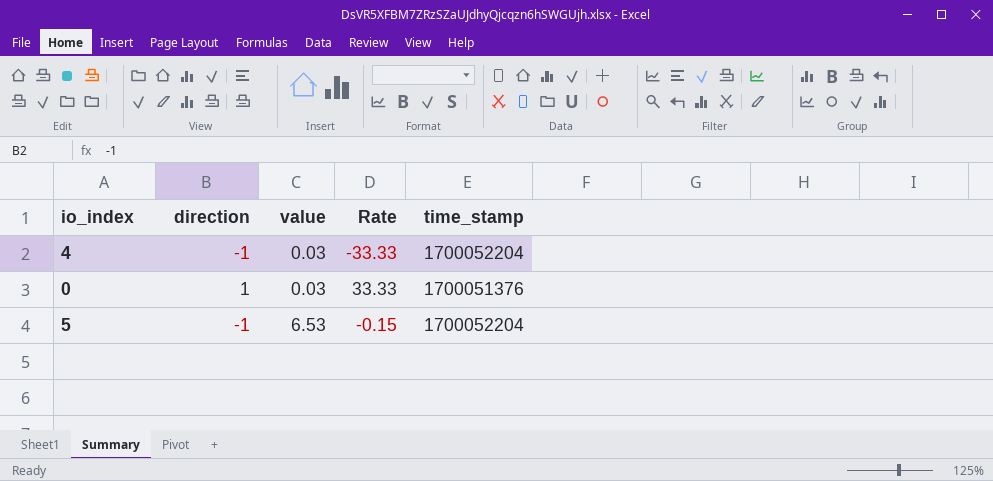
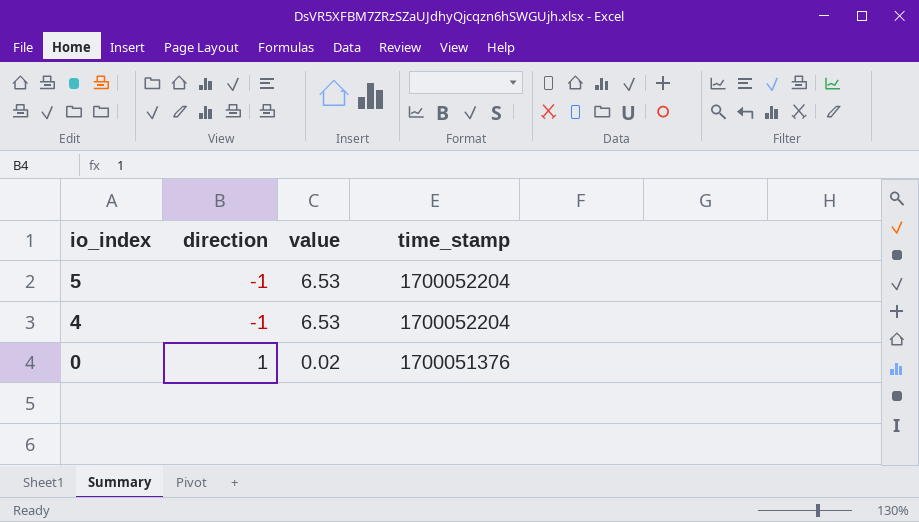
row order: value ascending -> io_index descending
column Rate | formula: [direction] / [value] -> none
4 | value: 0.03 -> 6.53
0 | value: 0.03 -> 0.02

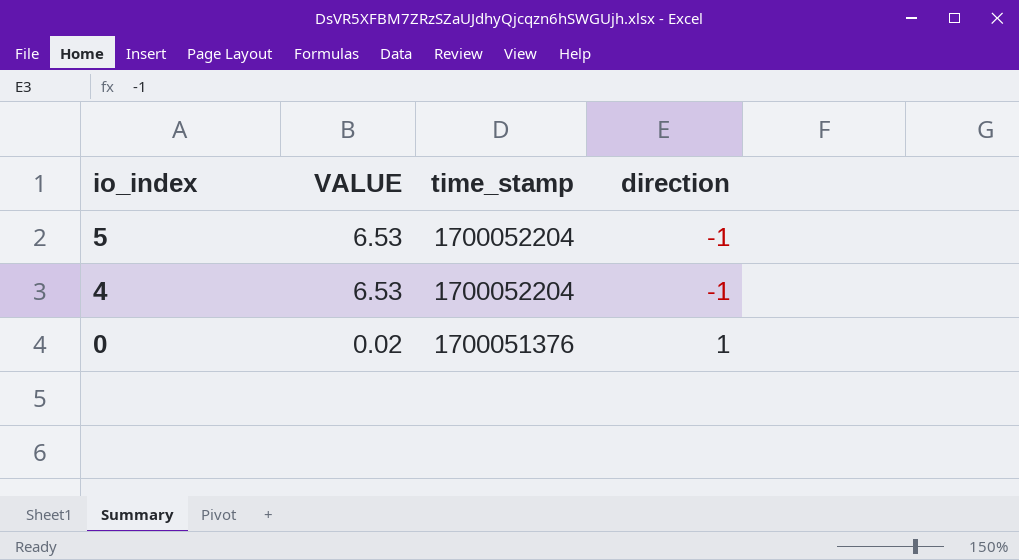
column name: value -> VALUE
column direction | position: 2 -> 4

